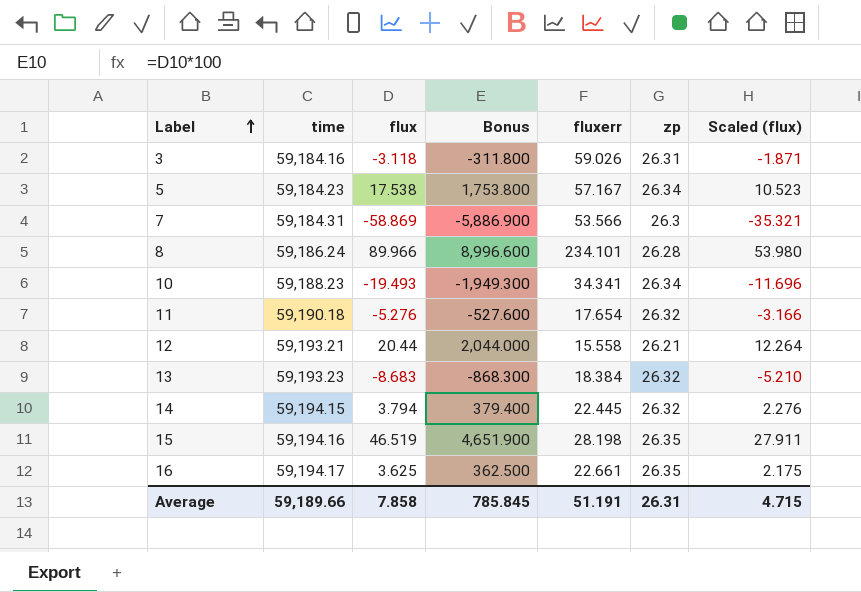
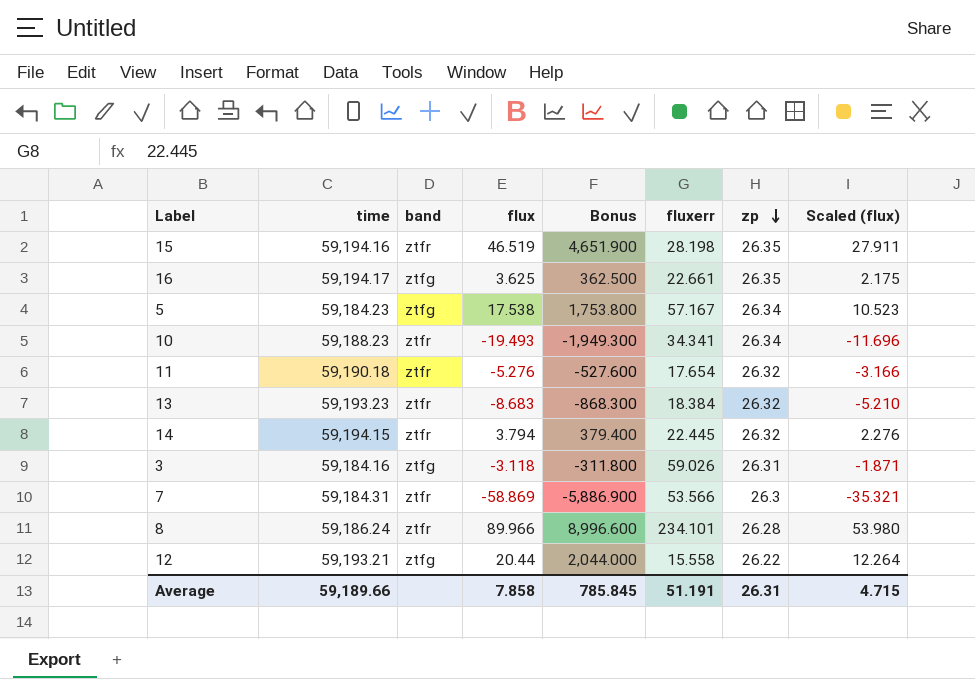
row order: Label ascending -> zp descending
column band | position: none -> 3
12 | zp: 26.21 -> 26.22

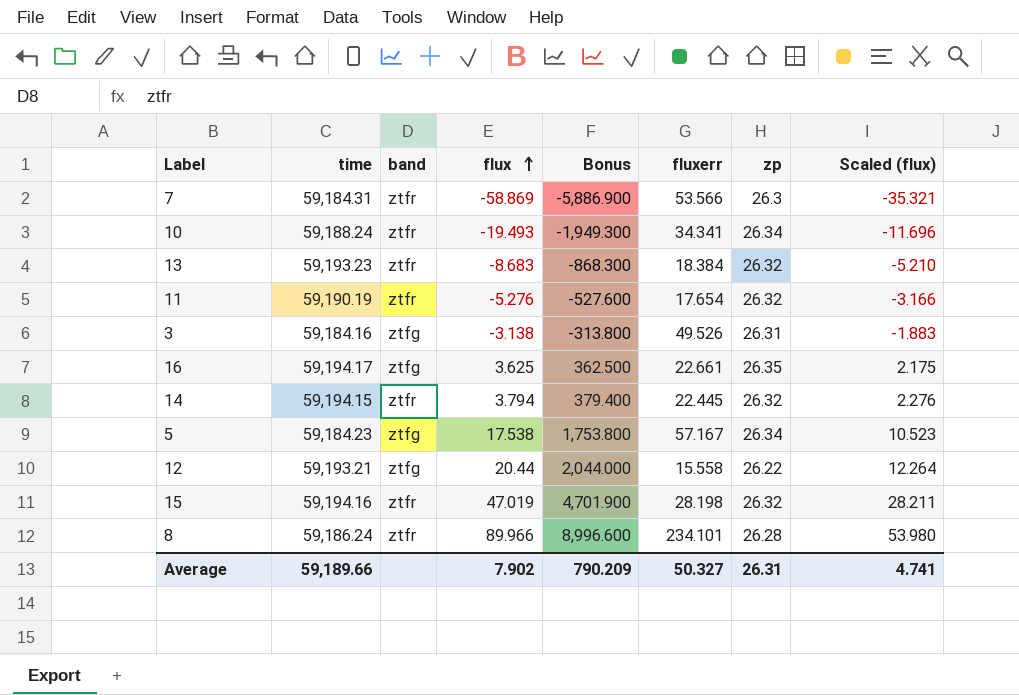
row order: zp descending -> flux ascending
10 | time: 59,188.23 -> 59,188.24
11 | time: 59,190.18 -> 59,190.19
3 | flux: -3.118 -> -3.138
3 | Bonus: -311.800 -> -313.800
3 | fluxerr: 59.026 -> 49.526
3 | Scaled (flux): -1.871 -> -1.883
15 | flux: 46.519 -> 47.019
15 | Bonus: 4,651.900 -> 4,701.900
15 | zp: 26.35 -> 26.32
15 | Scaled (flux): 27.911 -> 28.211
Average | flux: 7.858 -> 7.902
Average | Bonus: 785.845 -> 790.209
Average | fluxerr: 51.191 -> 50.327
Average | Scaled (flux): 4.715 -> 4.741

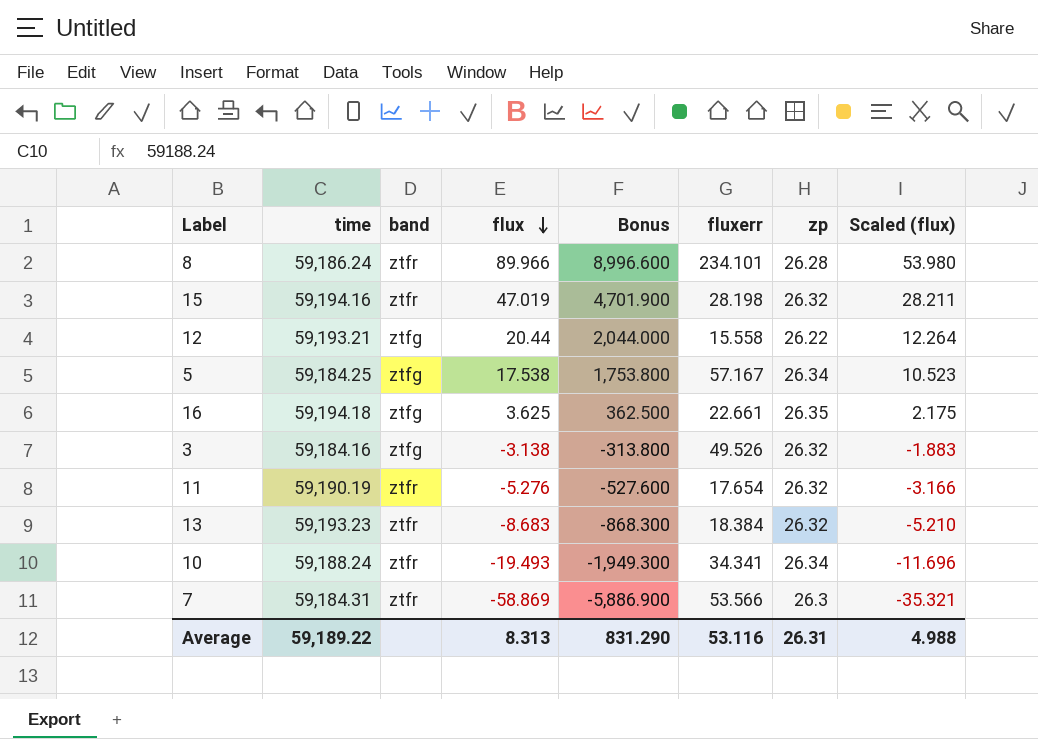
row order: flux ascending -> flux descending
row 14: 59,194.15 | ztfr | 3.794 | 379.400 | 22.445 | 26.32 | 2.276 -> none
5 | time: 59,184.23 -> 59,184.25
16 | time: 59,194.17 -> 59,194.18
3 | zp: 26.31 -> 26.32
Average | time: 59,189.66 -> 59,189.22
Average | flux: 7.902 -> 8.313
Average | Bonus: 790.209 -> 831.290
Average | fluxerr: 50.327 -> 53.116
Average | Scaled (flux): 4.741 -> 4.988

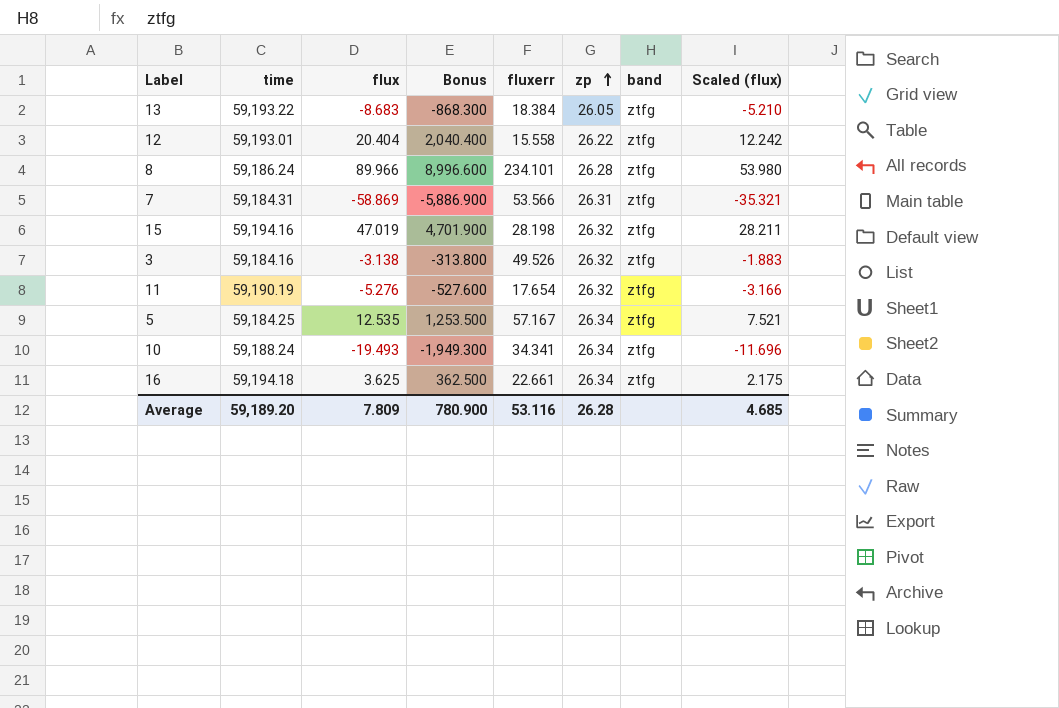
row order: flux descending -> zp ascending
column band | position: 3 -> 7
13 | time: 59,193.23 -> 59,193.22
13 | zp: 26.32 -> 26.05
13 | band: ztfr -> ztfg
12 | time: 59,193.21 -> 59,193.01
12 | flux: 20.44 -> 20.404
12 | Bonus: 2,044.000 -> 2,040.400
12 | Scaled (flux): 12.264 -> 12.242
8 | band: ztfr -> ztfg
7 | zp: 26.3 -> 26.31
7 | band: ztfr -> ztfg
15 | band: ztfr -> ztfg
11 | band: ztfr -> ztfg
5 | flux: 17.538 -> 12.535
5 | Bonus: 1,753.800 -> 1,253.500
5 | Scaled (flux): 10.523 -> 7.521
10 | band: ztfr -> ztfg
16 | zp: 26.35 -> 26.34
Average | time: 59,189.22 -> 59,189.20
Average | flux: 8.313 -> 7.809
Average | Bonus: 831.290 -> 780.900
Average | zp: 26.31 -> 26.28
Average | Scaled (flux): 4.988 -> 4.685

